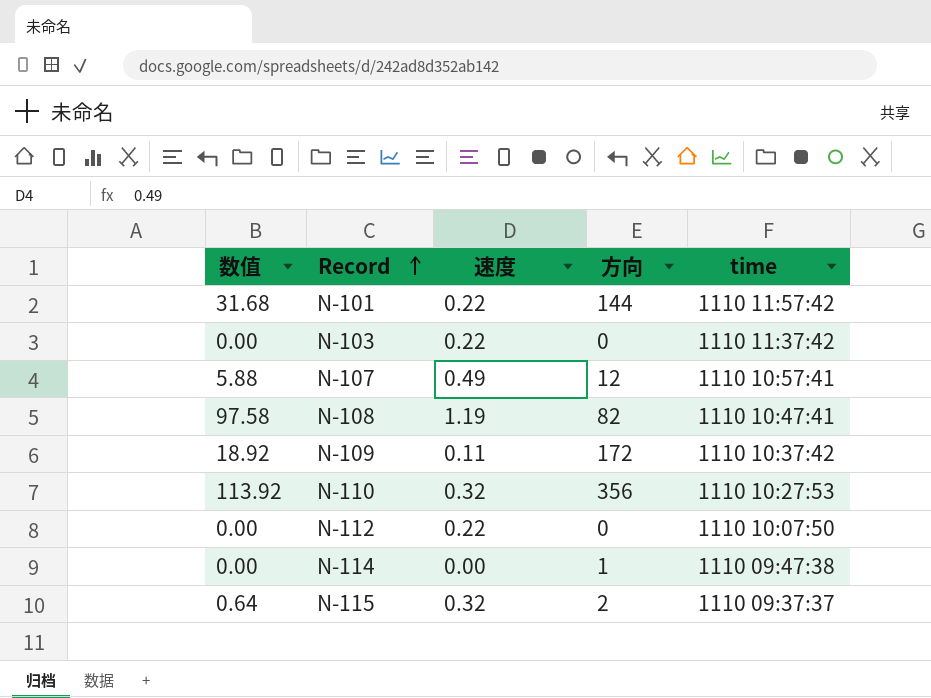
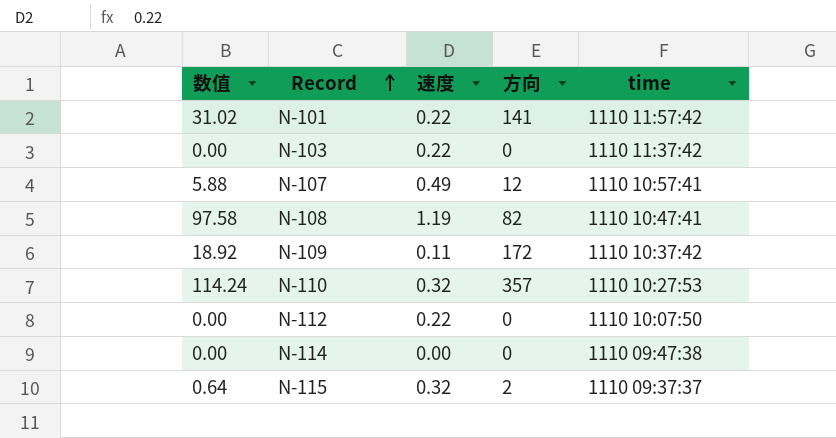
N-101 | 数值: 31.68 -> 31.02
N-101 | 方向: 144 -> 141
N-110 | 数值: 113.92 -> 114.24
N-110 | 方向: 356 -> 357
N-114 | 方向: 1 -> 0

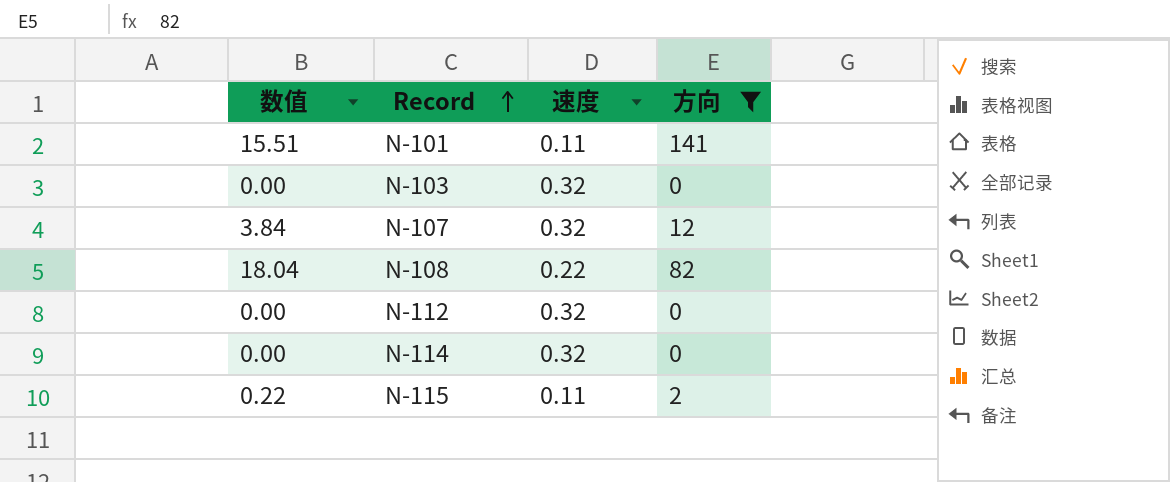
filter: none -> 方向 <= 141
column time | position: 5 -> none
N-101 | 数值: 31.02 -> 15.51
N-101 | 速度: 0.22 -> 0.11
N-103 | 速度: 0.22 -> 0.32
N-107 | 数值: 5.88 -> 3.84
N-107 | 速度: 0.49 -> 0.32
N-108 | 数值: 97.58 -> 18.04
N-108 | 速度: 1.19 -> 0.22
N-112 | 速度: 0.22 -> 0.32
N-114 | 速度: 0.00 -> 0.32
N-115 | 数值: 0.64 -> 0.22
N-115 | 速度: 0.32 -> 0.11

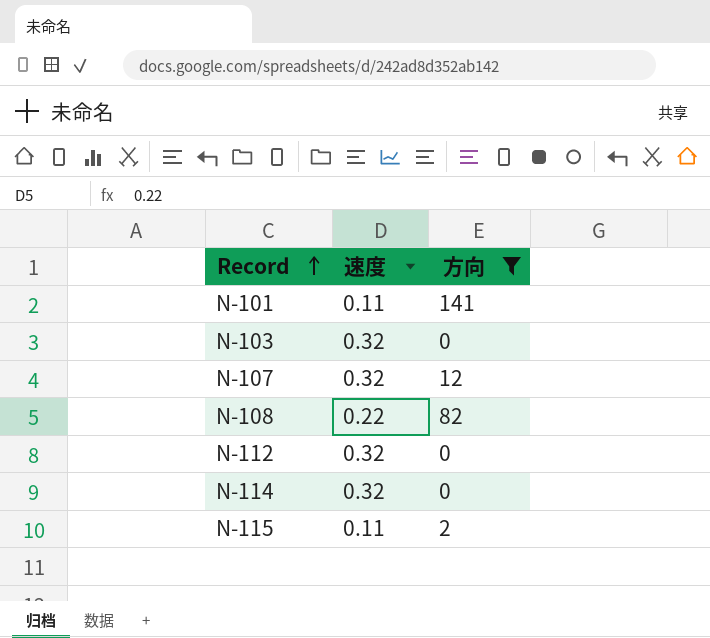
column 数值 | formula: [速度] * [方向] -> none

